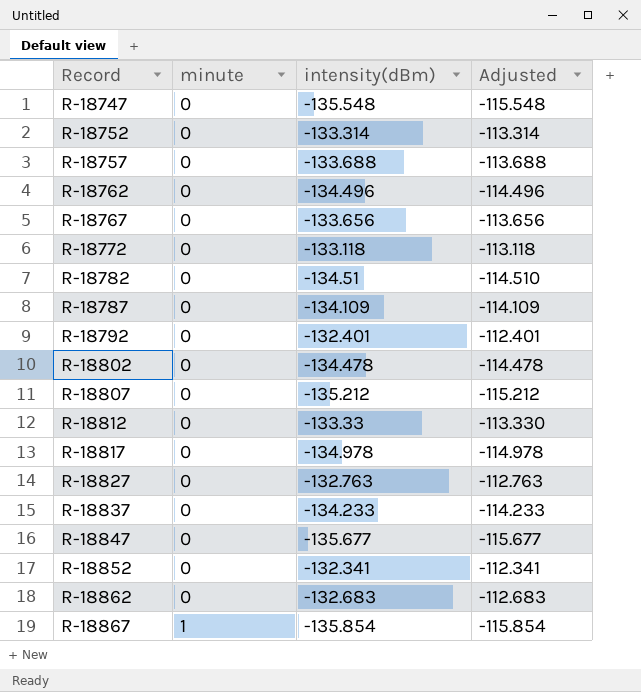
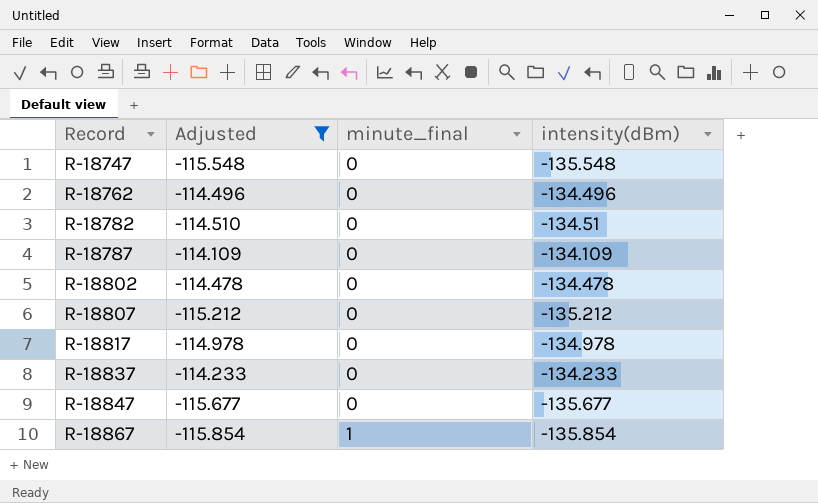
filter: none -> Adjusted <= -114.109
column Adjusted | position: 4 -> 2
column name: minute -> minute_final

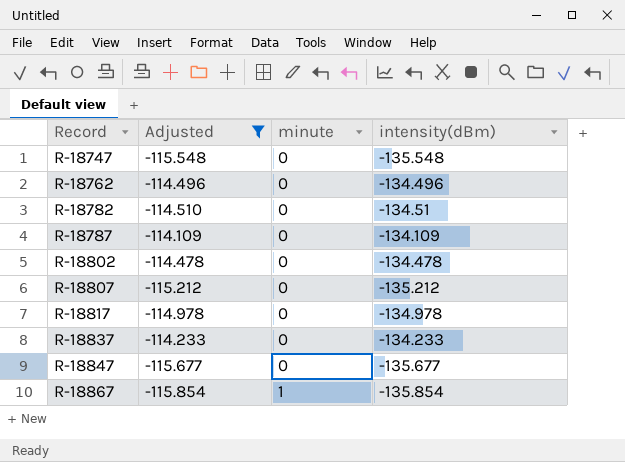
column name: minute_final -> minute

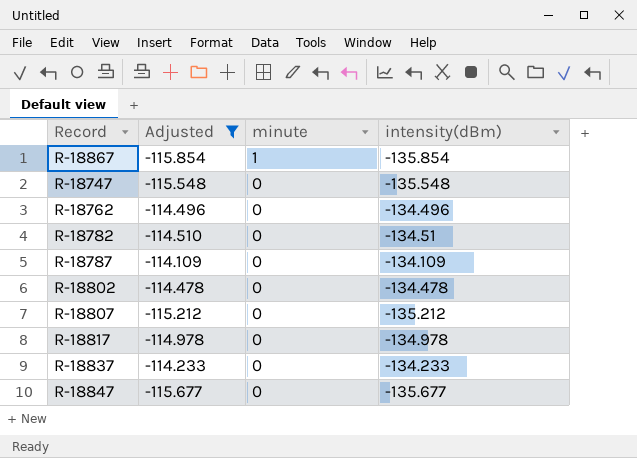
row order: Record ascending -> minute descending

